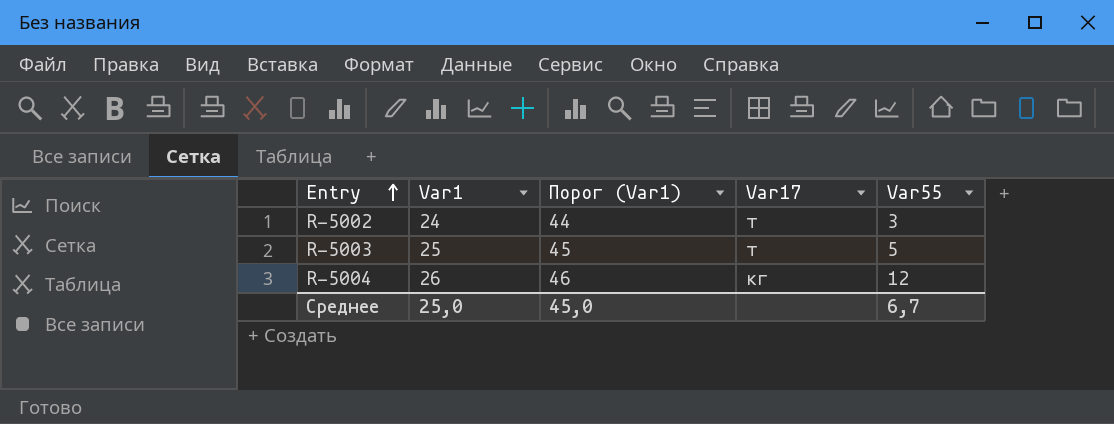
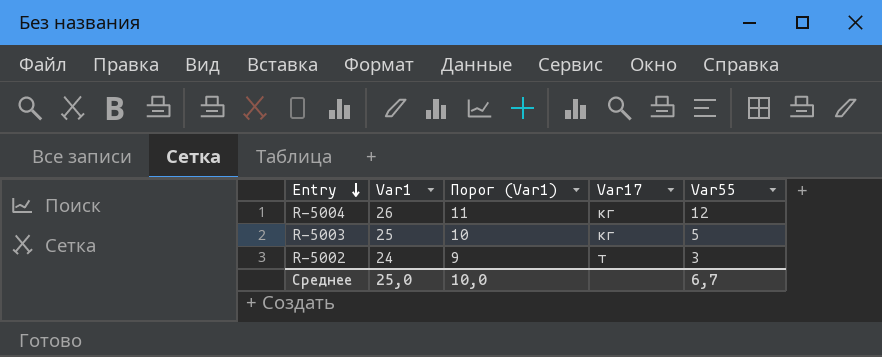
row order: Entry ascending -> Entry descending
column Порог (Var1) | formula: [Var1] + 20 -> [Var1] - 15
R-5003 | Var17: т -> кг
Среднее | Порог (Var1): 45,0 -> 10,0

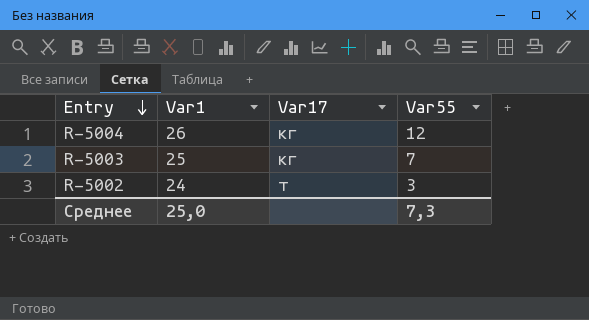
column Порог (Var1) | formula: [Var1] - 15 -> none
R-5003 | Var55: 5 -> 7
Среднее | Var55: 6,7 -> 7,3

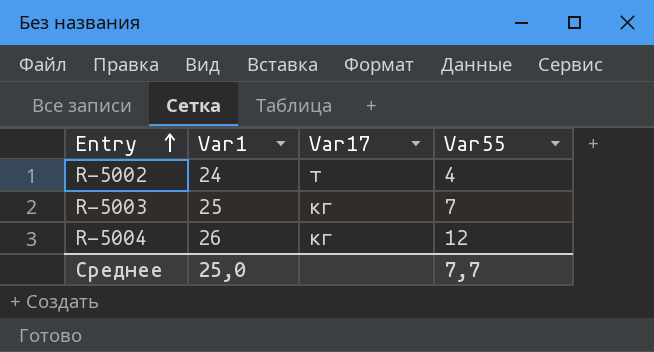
row order: Entry descending -> Entry ascending
R-5002 | Var55: 3 -> 4
Среднее | Var55: 7,3 -> 7,7

